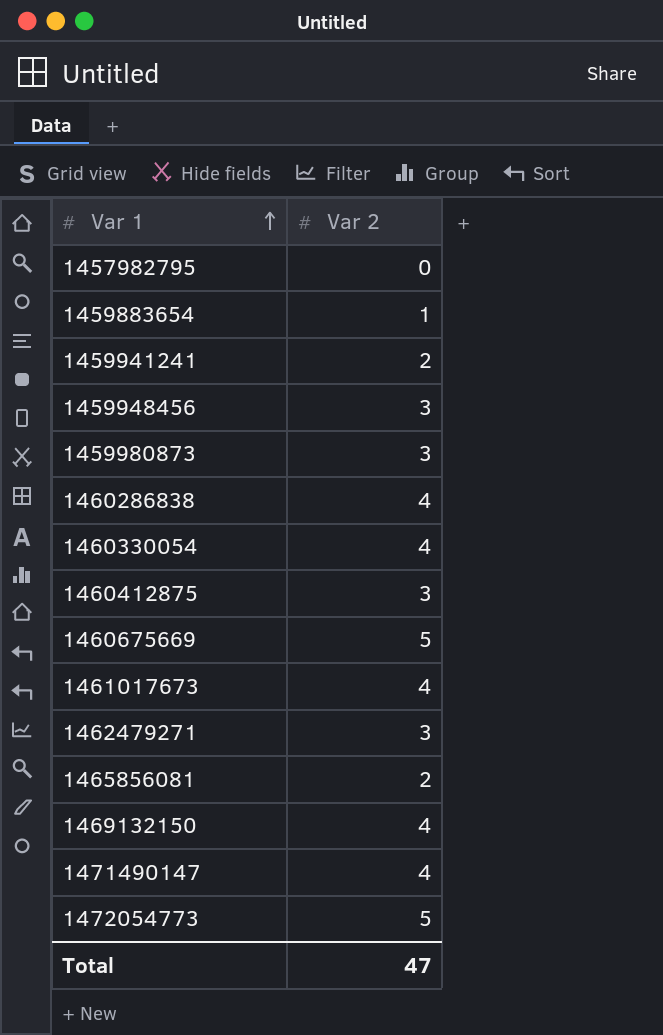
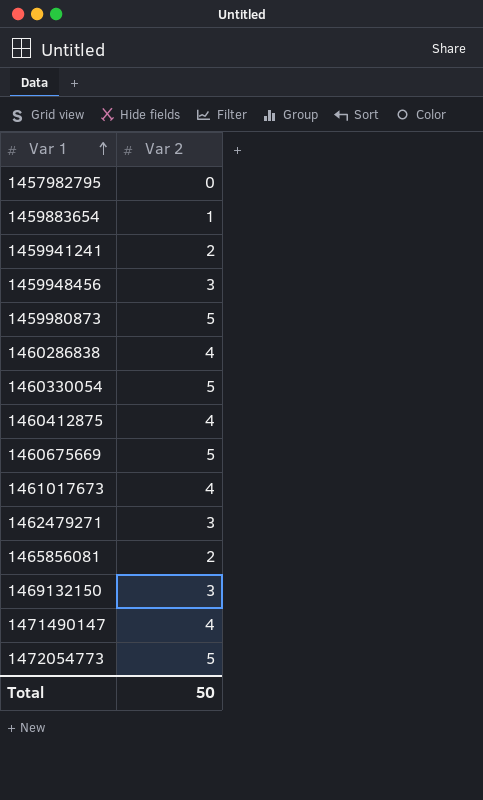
1459980873 | Var 2: 3 -> 5
1460330054 | Var 2: 4 -> 5
1460412875 | Var 2: 3 -> 4
1469132150 | Var 2: 4 -> 3
Total | Var 2: 47 -> 50

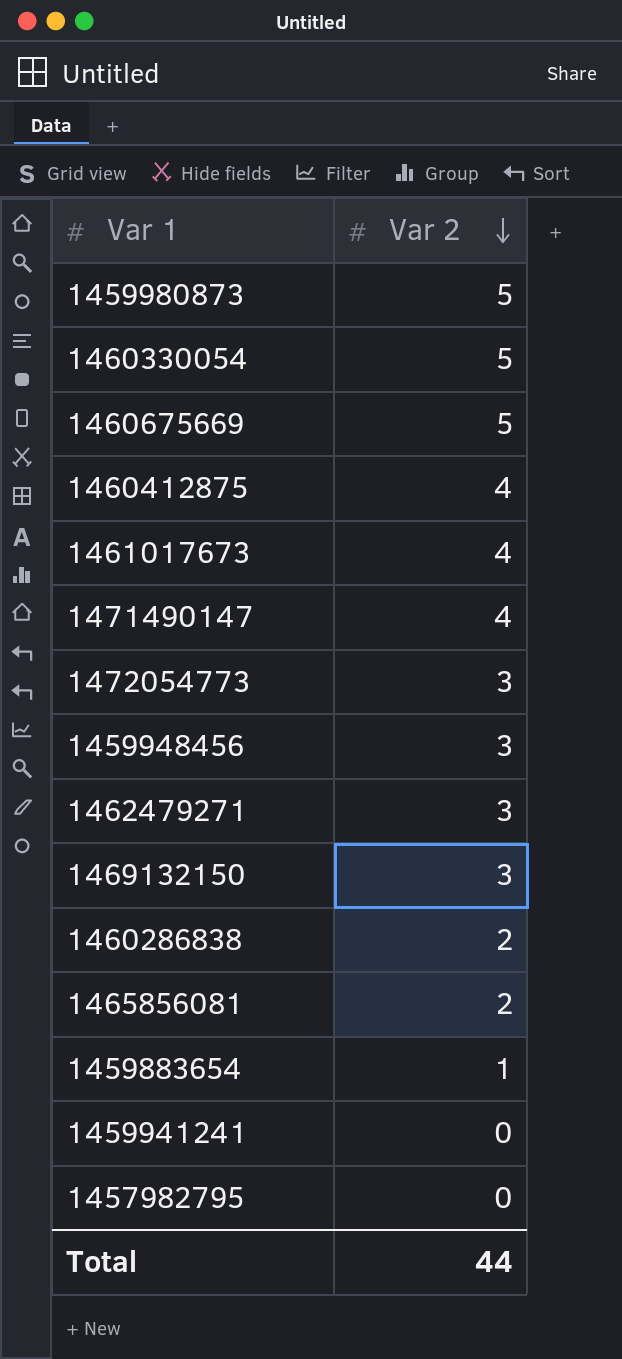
row order: Var 1 ascending -> Var 2 descending
1472054773 | Var 2: 5 -> 3
1460286838 | Var 2: 4 -> 2
1459941241 | Var 2: 2 -> 0
Total | Var 2: 50 -> 44

